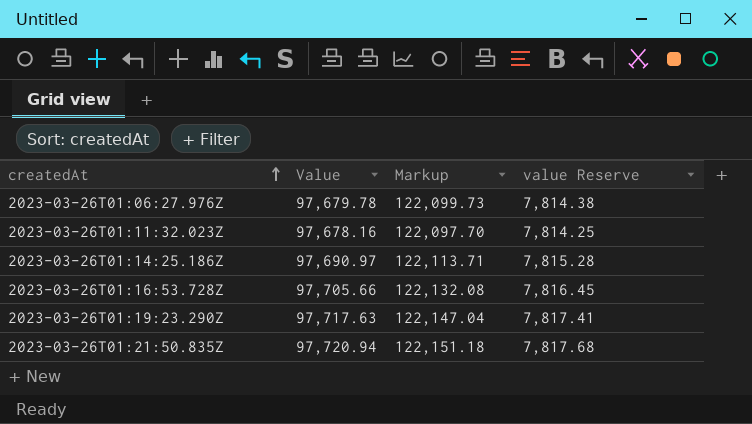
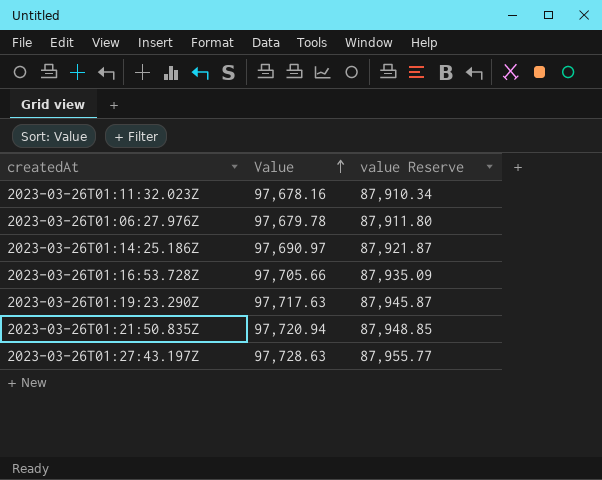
row order: createdAt ascending -> Value ascending
column Markup | formula: [Value] * 1.25 -> none
column value Reserve | formula: [Value] * 0.08 -> [Value] * 0.9
row 2023-03-26T01:27:43.197Z: none -> 97,728.63 | 87,955.77

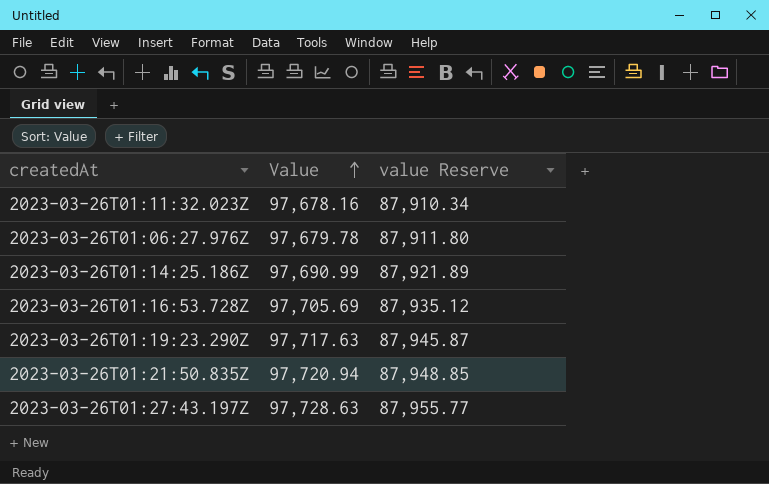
2023-03-26T01:14:25.186Z | Value: 97,690.97 -> 97,690.99
2023-03-26T01:14:25.186Z | value Reserve: 87,921.87 -> 87,921.89
2023-03-26T01:16:53.728Z | Value: 97,705.66 -> 97,705.69
2023-03-26T01:16:53.728Z | value Reserve: 87,935.09 -> 87,935.12

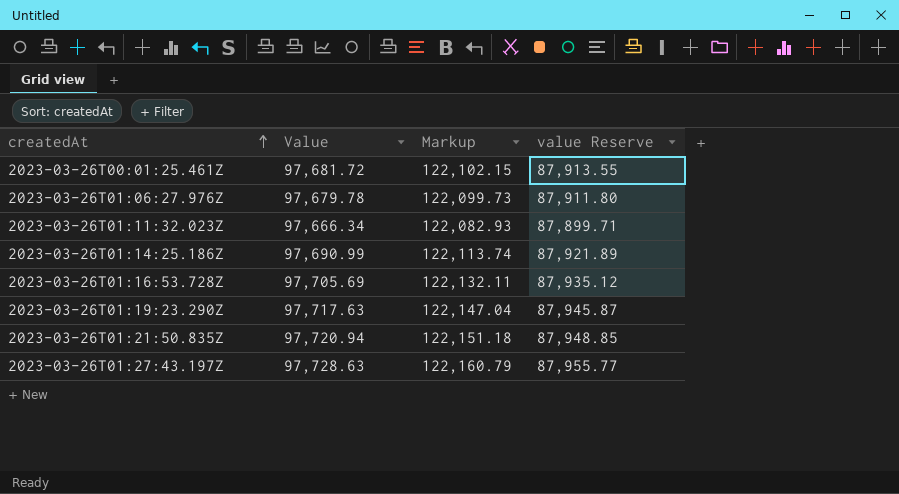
row order: Value ascending -> createdAt ascending
column Markup | formula: none -> [Value] * 1.25
row 2023-03-26T00:01:25.461Z: none -> 97,681.72 | 122,102.15 | 87,913.55
2023-03-26T01:11:32.023Z | Value: 97,678.16 -> 97,666.34
2023-03-26T01:11:32.023Z | value Reserve: 87,910.34 -> 87,899.71

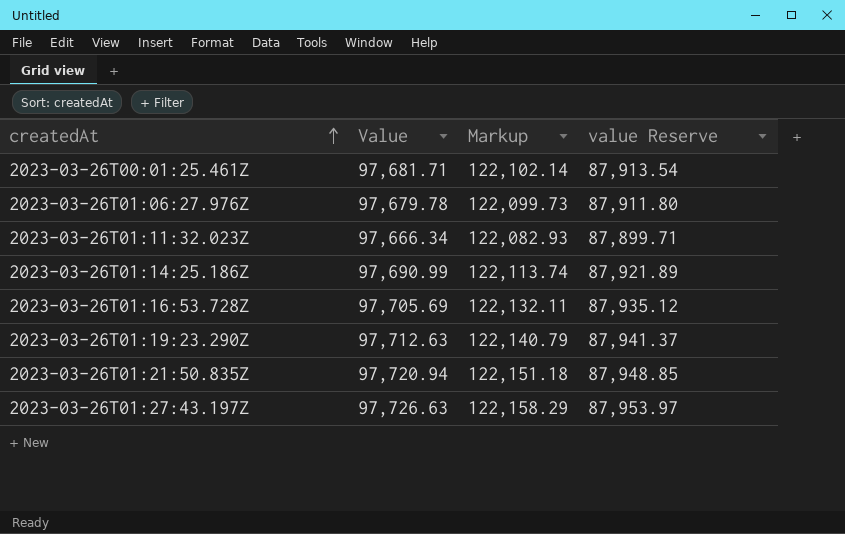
2023-03-26T00:01:25.461Z | Value: 97,681.72 -> 97,681.71
2023-03-26T00:01:25.461Z | Markup: 122,102.15 -> 122,102.14
2023-03-26T00:01:25.461Z | value Reserve: 87,913.55 -> 87,913.54
2023-03-26T01:19:23.290Z | Value: 97,717.63 -> 97,712.63
2023-03-26T01:19:23.290Z | Markup: 122,147.04 -> 122,140.79
2023-03-26T01:19:23.290Z | value Reserve: 87,945.87 -> 87,941.37
2023-03-26T01:27:43.197Z | Value: 97,728.63 -> 97,726.63
2023-03-26T01:27:43.197Z | Markup: 122,160.79 -> 122,158.29
2023-03-26T01:27:43.197Z | value Reserve: 87,955.77 -> 87,953.97

